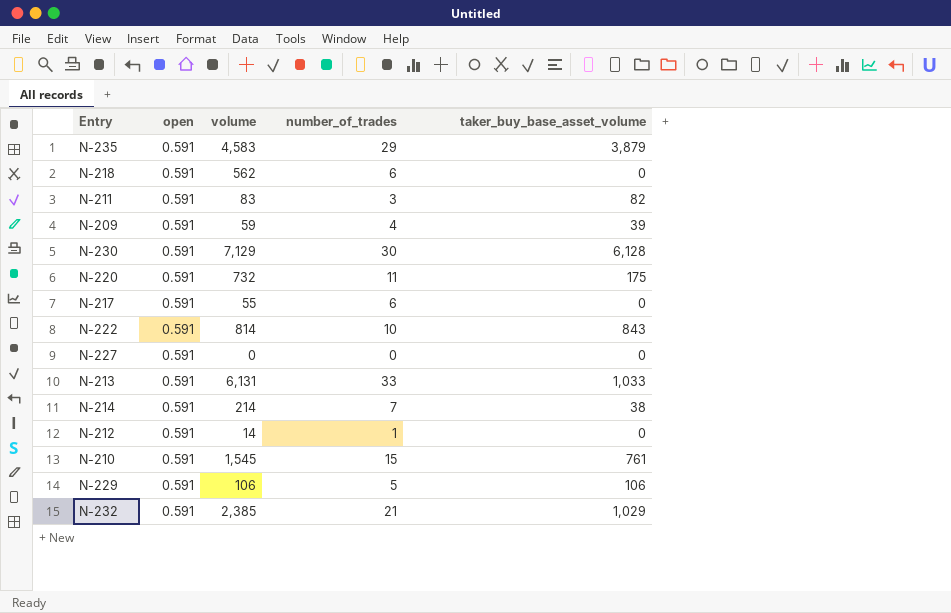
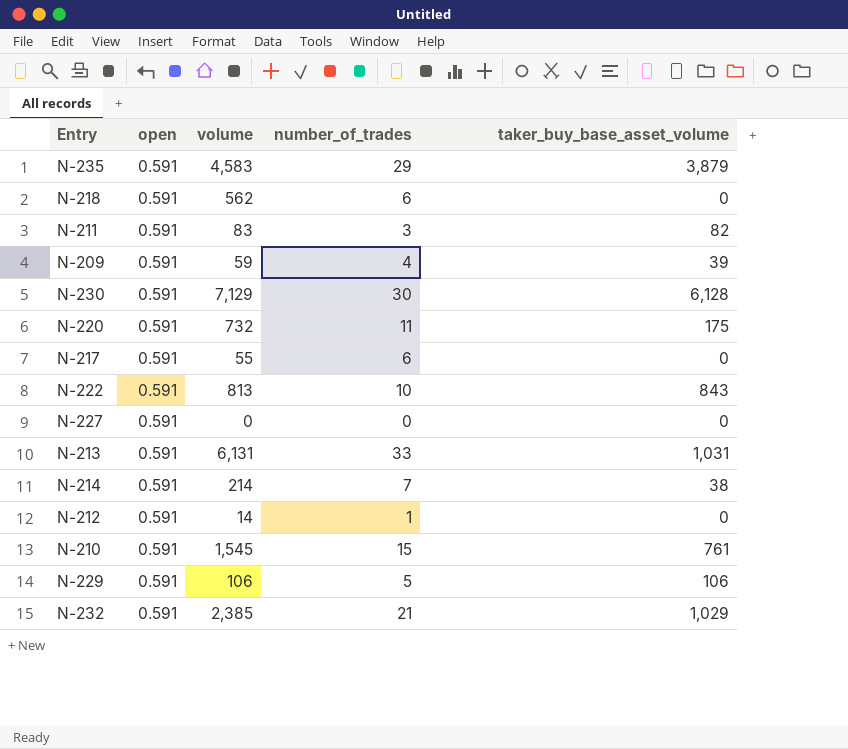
N-222 | volume: 814 -> 813
N-213 | taker_buy_base_asset_volume: 1,033 -> 1,031

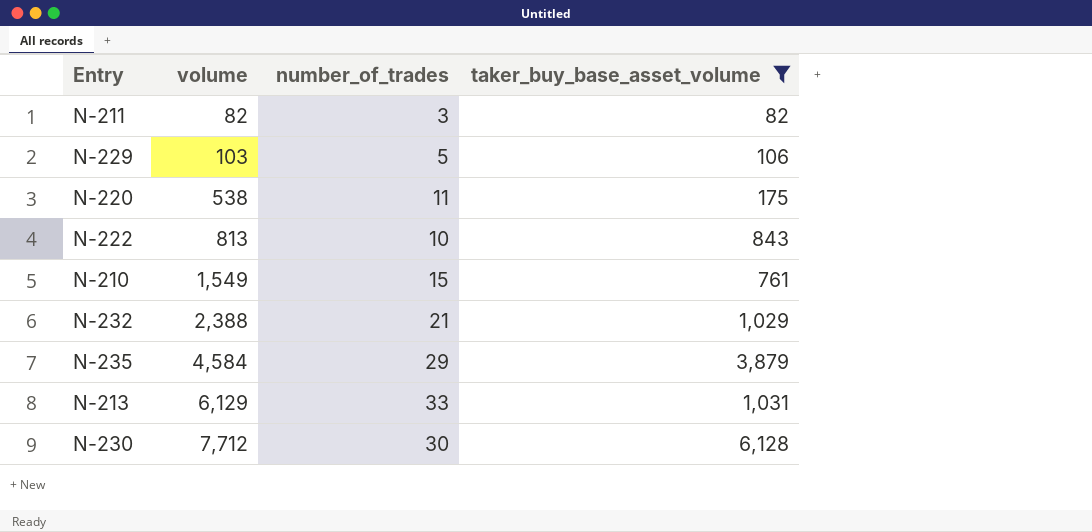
filter: none -> taker_buy_base_asset_volume >= 82
row order: none -> volume ascending
column open | position: 2 -> none
N-211 | volume: 83 -> 82
N-229 | volume: 106 -> 103
N-220 | volume: 732 -> 538
N-210 | volume: 1,545 -> 1,549
N-232 | volume: 2,385 -> 2,388
N-235 | volume: 4,583 -> 4,584
N-213 | volume: 6,131 -> 6,129
N-230 | volume: 7,129 -> 7,712

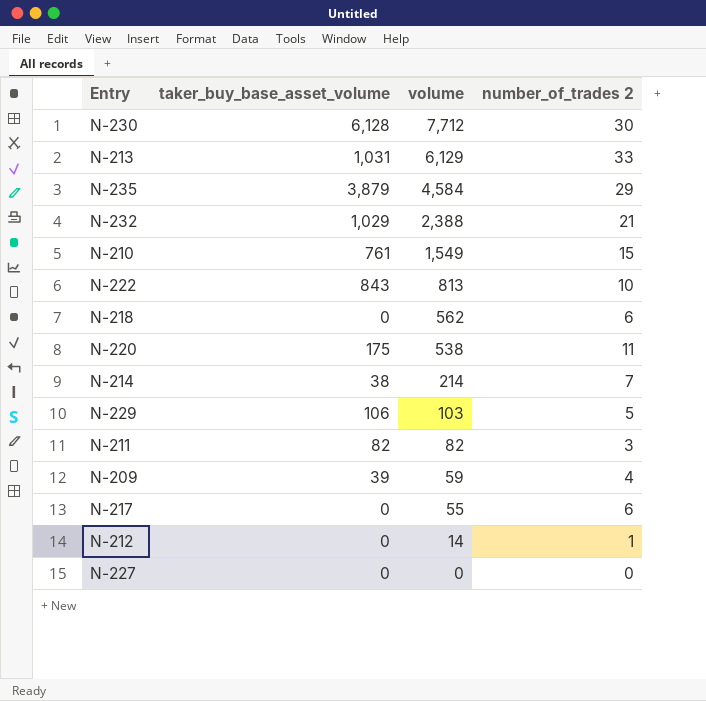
filter: taker_buy_base_asset_volume >= 82 -> none
row order: volume ascending -> volume descending
column taker_buy_base_asset_volume | position: 4 -> 2
column name: number_of_trades -> number_of_trades 2

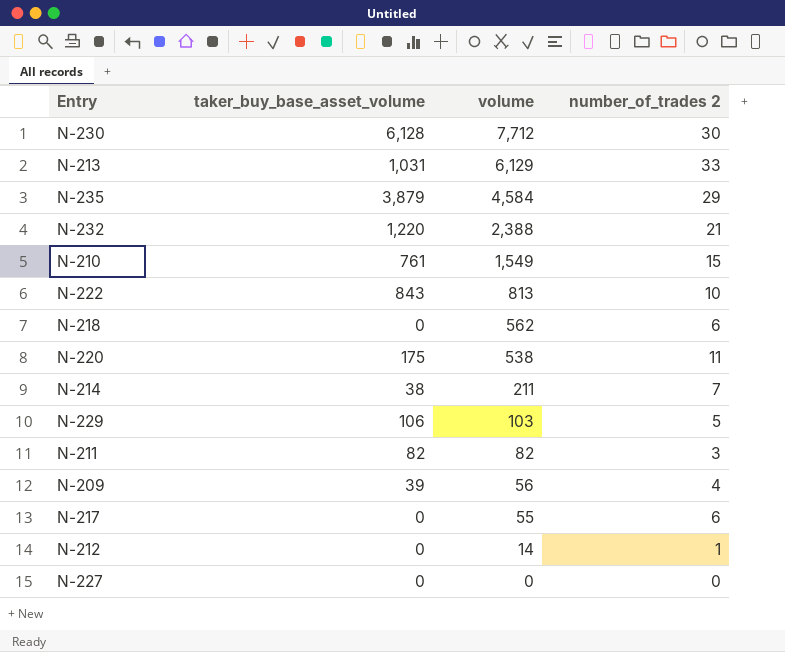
N-232 | taker_buy_base_asset_volume: 1,029 -> 1,220
N-214 | volume: 214 -> 211
N-209 | volume: 59 -> 56

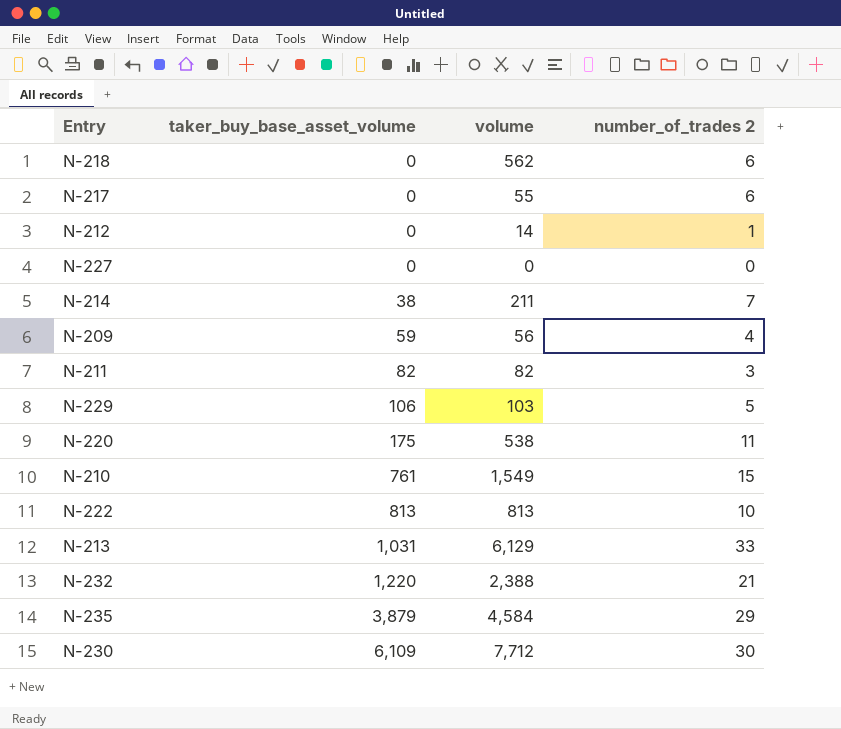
row order: volume descending -> taker_buy_base_asset_volume ascending
N-209 | taker_buy_base_asset_volume: 39 -> 59
N-222 | taker_buy_base_asset_volume: 843 -> 813
N-230 | taker_buy_base_asset_volume: 6,128 -> 6,109

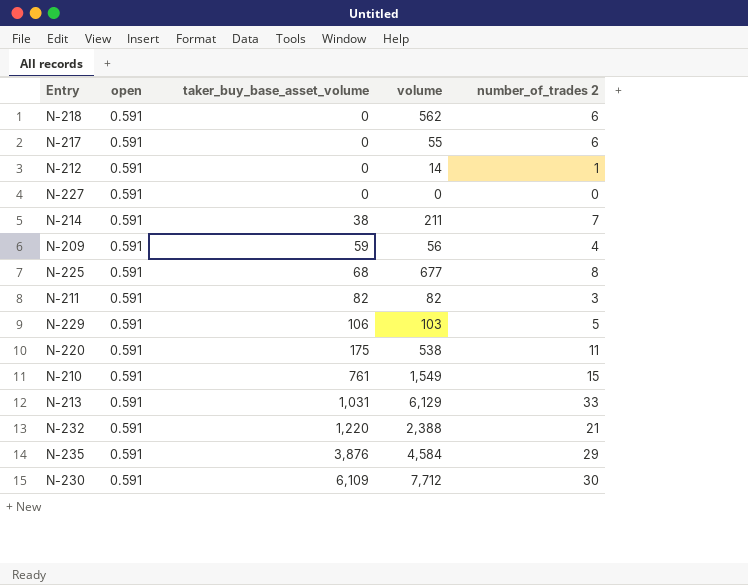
column open | position: none -> 2
row N-222: 813 | 813 | 10 -> none
row N-225: none -> 0.591 | 68 | 677 | 8
N-235 | taker_buy_base_asset_volume: 3,879 -> 3,876

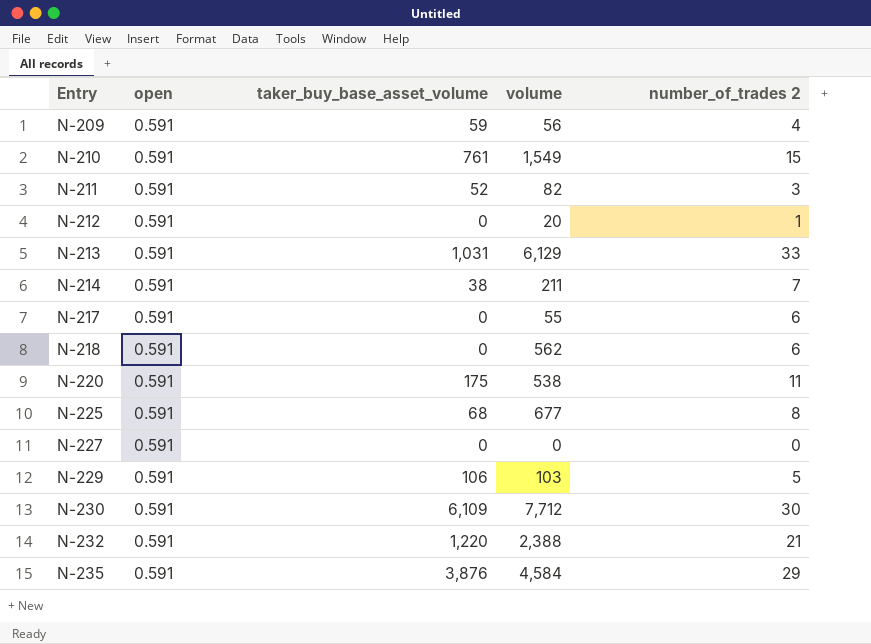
row order: taker_buy_base_asset_volume ascending -> Entry ascending
N-211 | taker_buy_base_asset_volume: 82 -> 52
N-212 | volume: 14 -> 20

